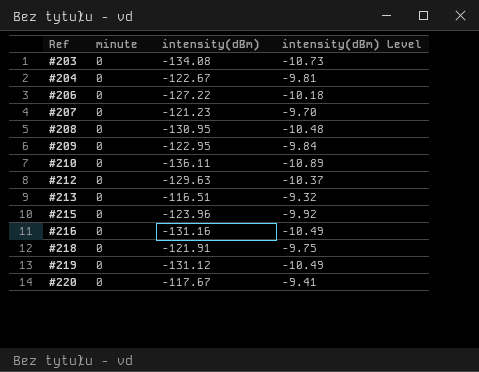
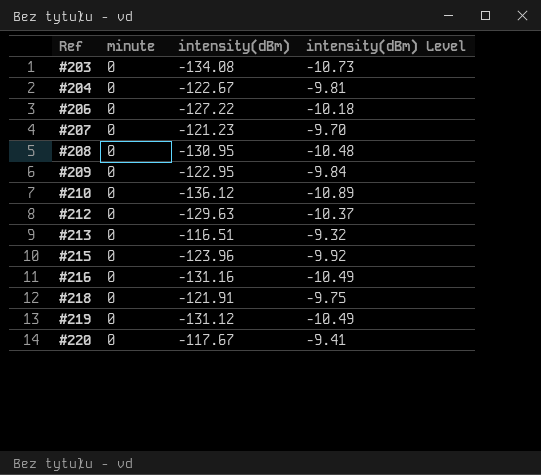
#210 | intensity(dBm): -136.11 -> -136.12

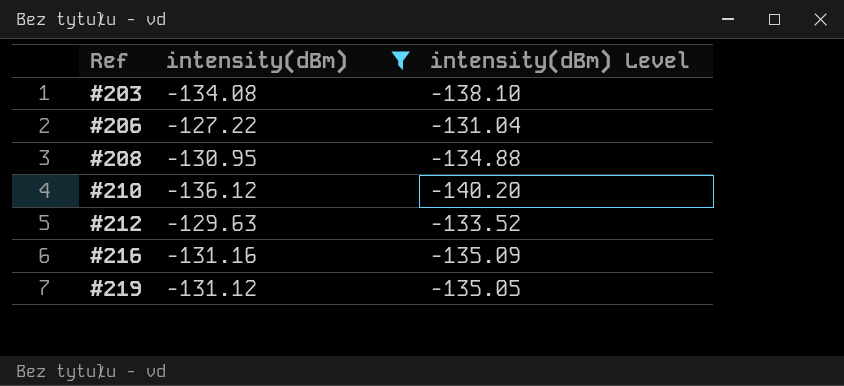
filter: none -> intensity(dBm) <= -127.22
column minute | position: 2 -> none
column intensity(dBm) Level | formula: [intensity(dBm)] * 0.08 -> [intensity(dBm)] * 1.03

